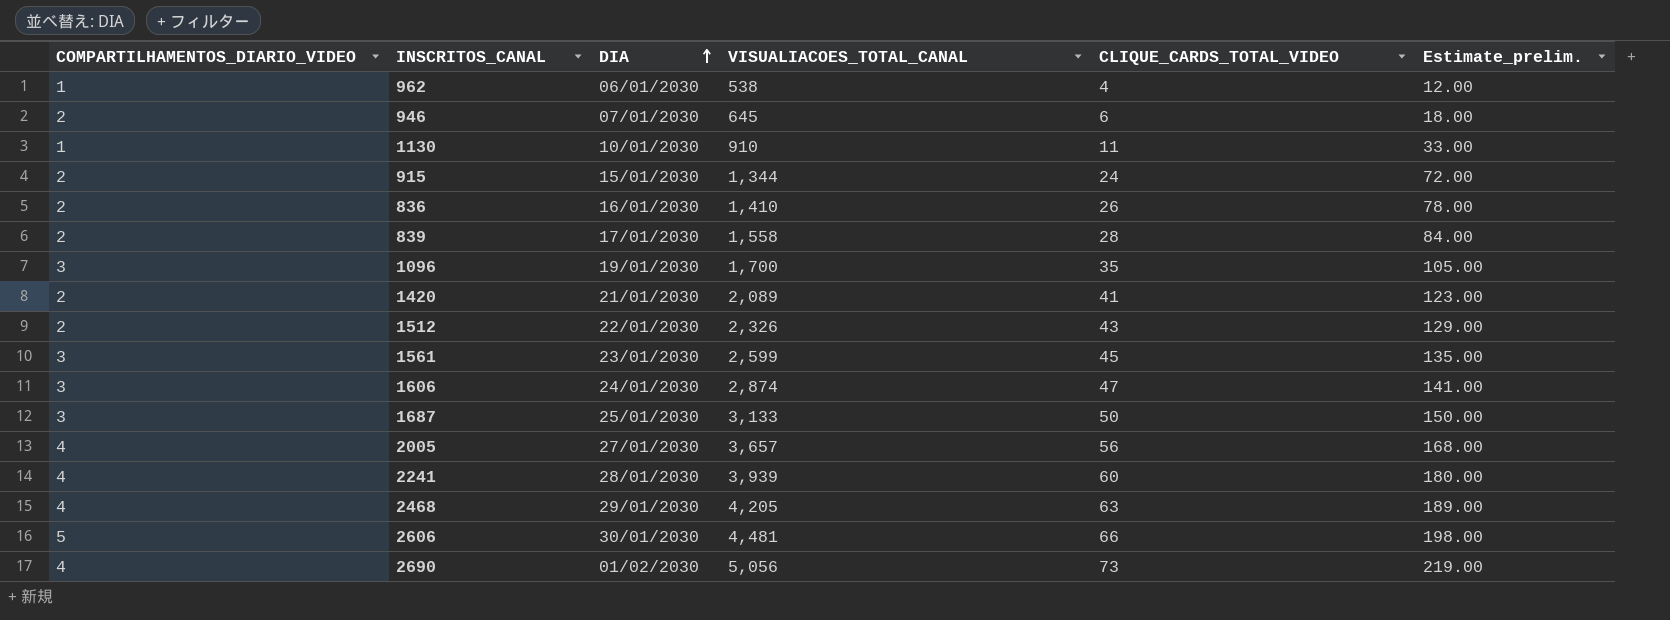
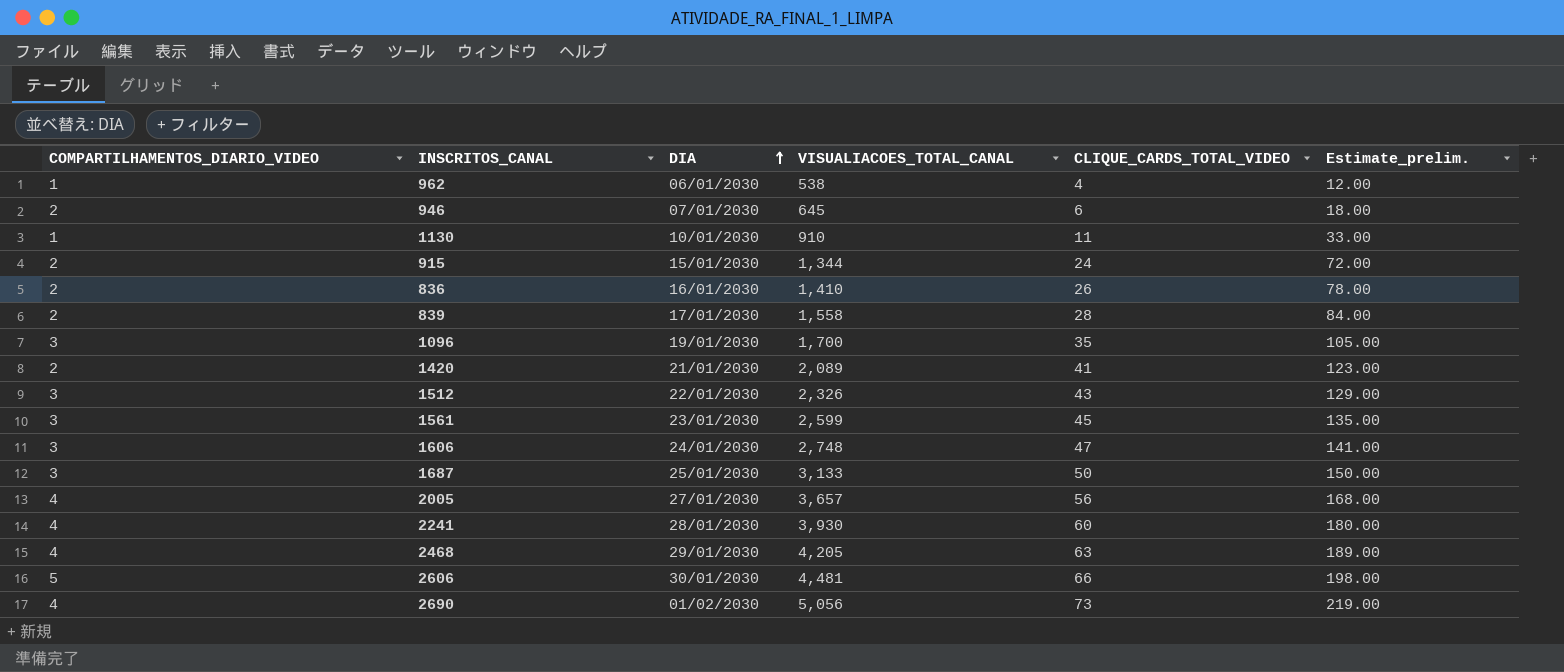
1512 | COMPARTILHAMENTOS_DIARIO_VIDEO: 2 -> 3
1606 | VISUALIACOES_TOTAL_CANAL: 2,874 -> 2,748
2241 | VISUALIACOES_TOTAL_CANAL: 3,939 -> 3,930

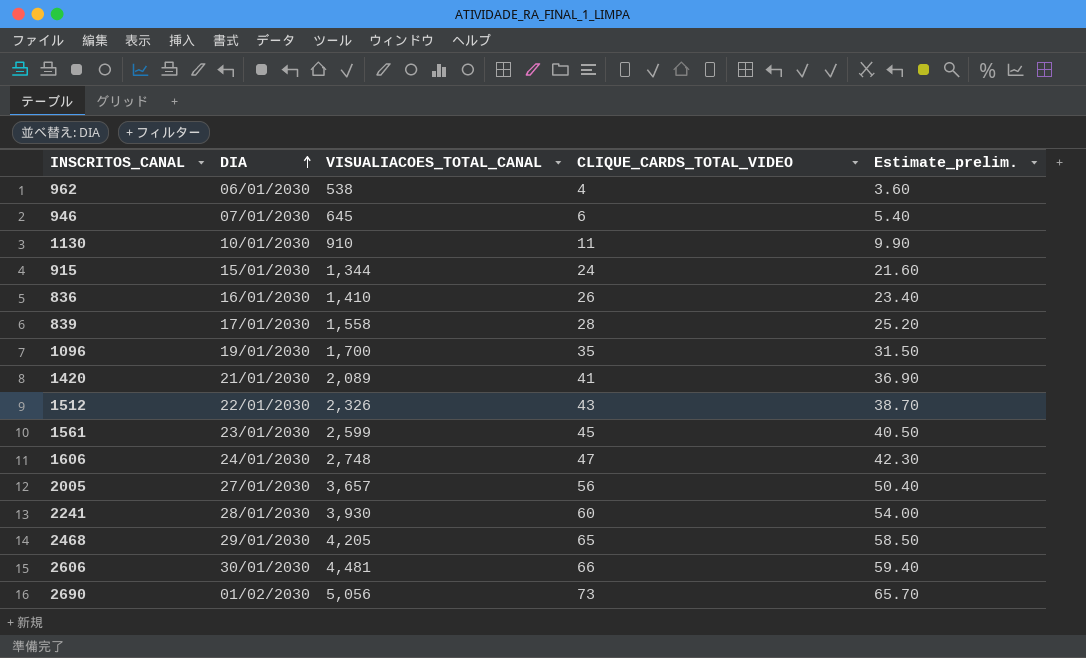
column COMPARTILHAMENTOS_DIARIO_VIDEO | position: 1 -> none
column Estimate_prelim. | formula: [CLIQUE_CARDS_TOTAL_VIDEO] * 3 -> [CLIQUE_CARDS_TOTAL_VIDEO] * 0.9
row 1687: 3 | 25/01/2030 | 3,133 | 50 | 150.00 -> none
2468 | CLIQUE_CARDS_TOTAL_VIDEO: 63 -> 65

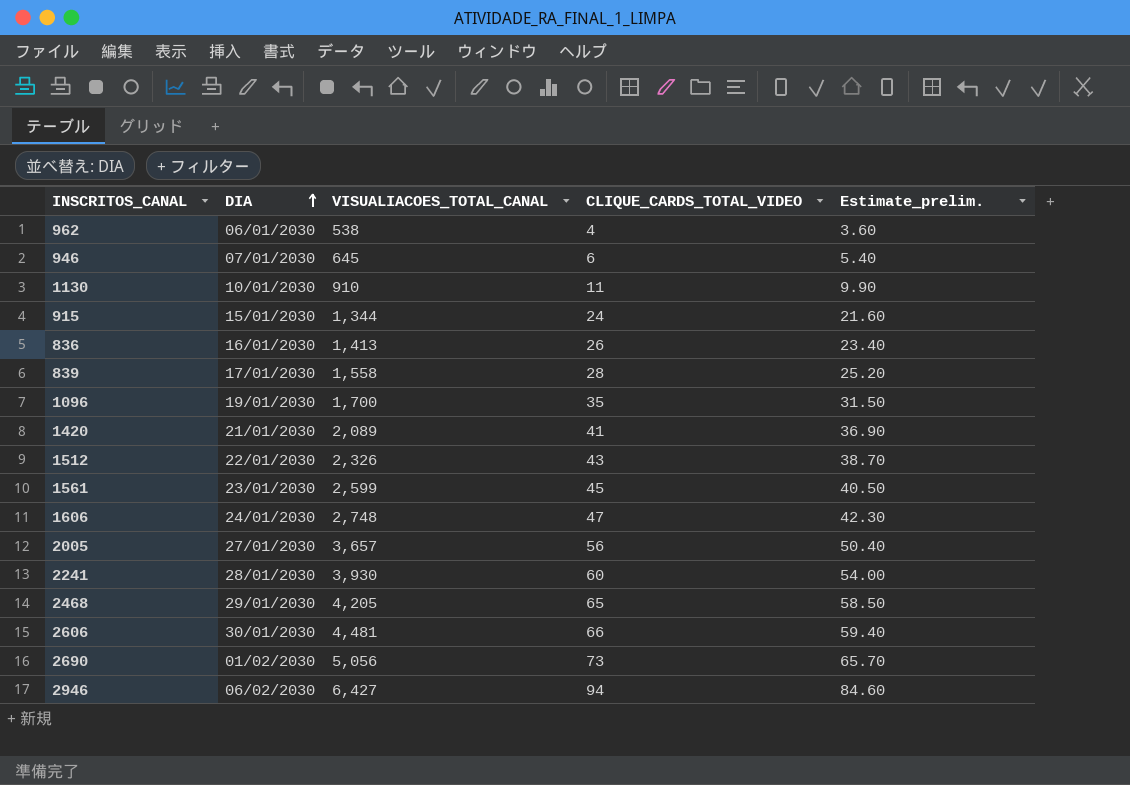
836 | VISUALIACOES_TOTAL_CANAL: 1,410 -> 1,413
row 2946: none -> 06/02/2030 | 6,427 | 94 | 84.60

